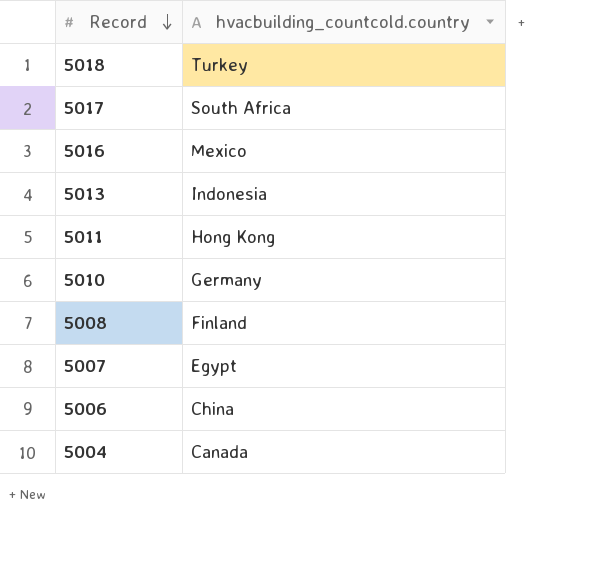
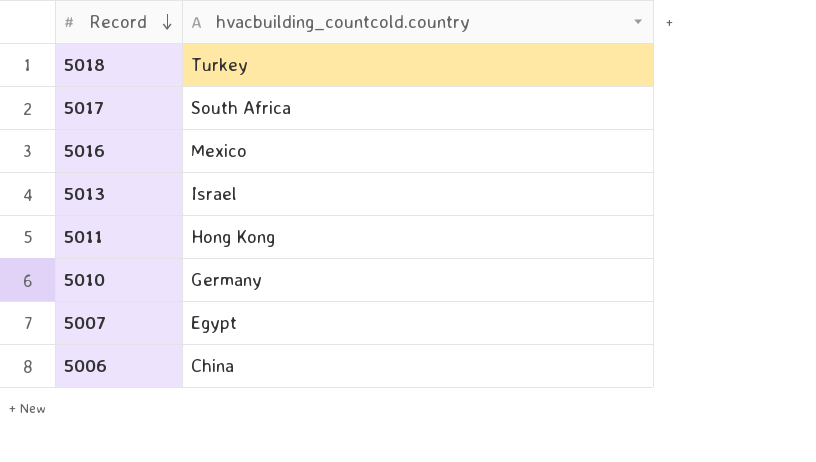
row 5008: Finland -> none
row 5004: Canada -> none
5013 | hvacbuilding_countcold.country: Indonesia -> Israel

